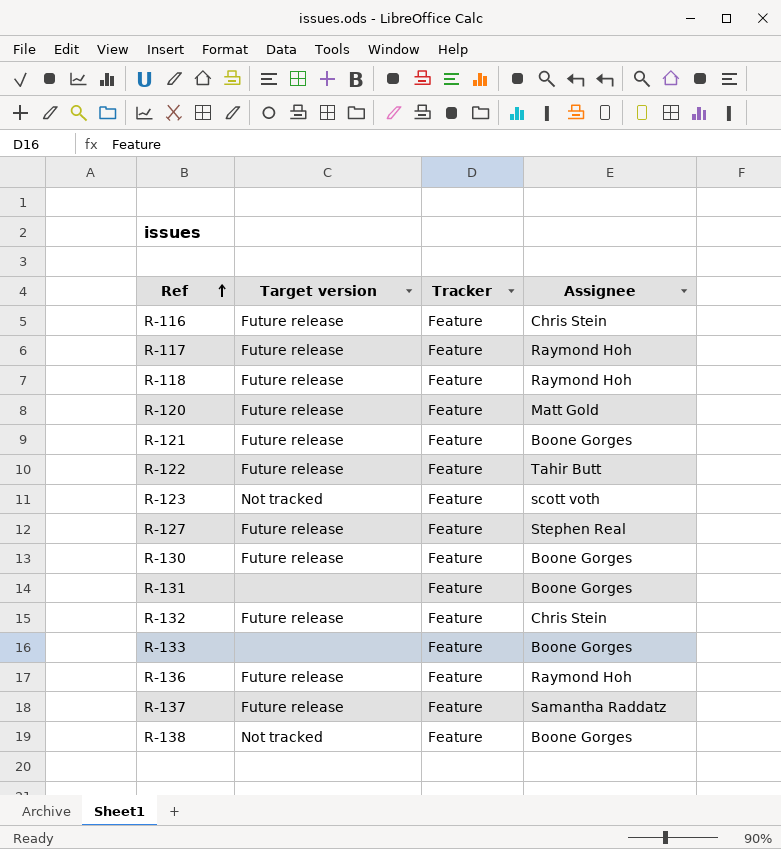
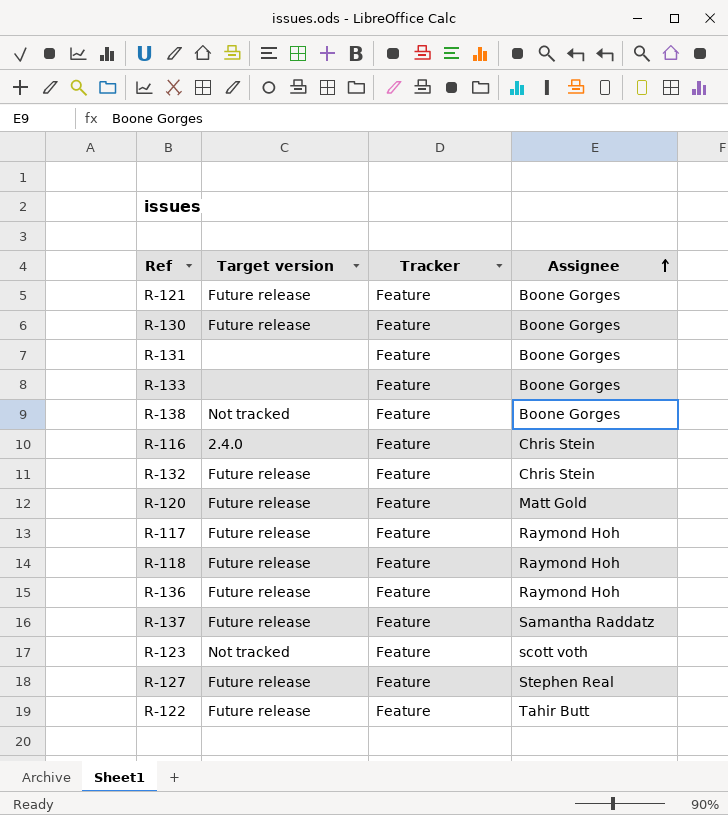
row order: Ref ascending -> Assignee ascending
R-116 | Target version: Future release -> 2.4.0

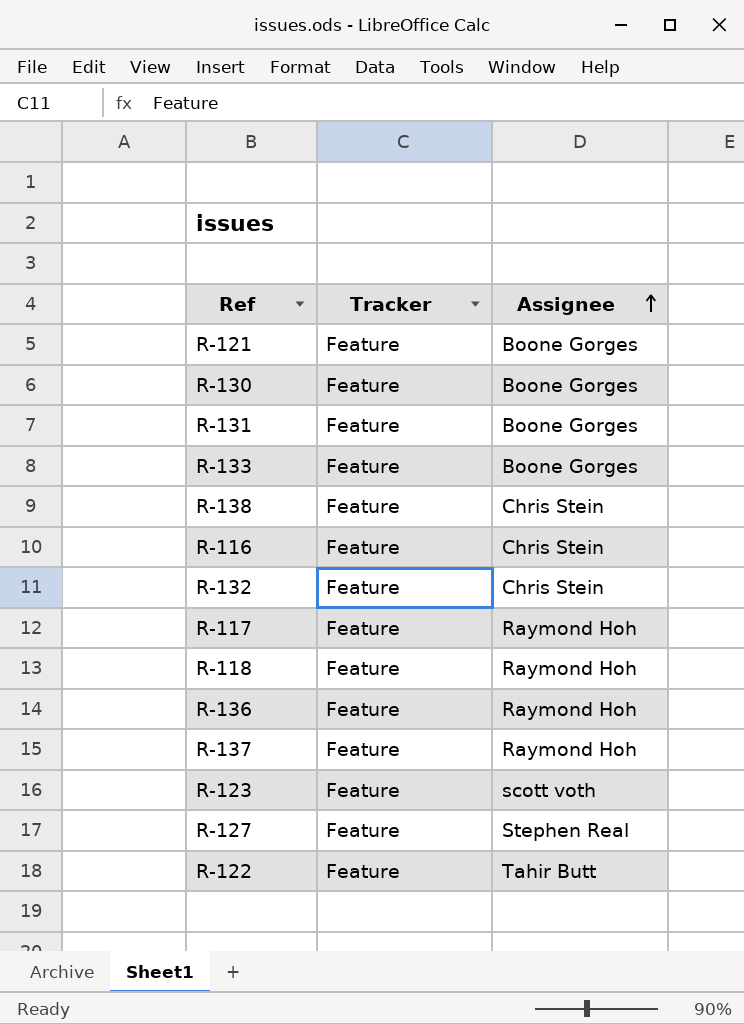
column Target version | position: 2 -> none
row R-120: Future release | Feature | Matt Gold -> none
R-138 | Assignee: Boone Gorges -> Chris Stein
R-137 | Assignee: Samantha Raddatz -> Raymond Hoh

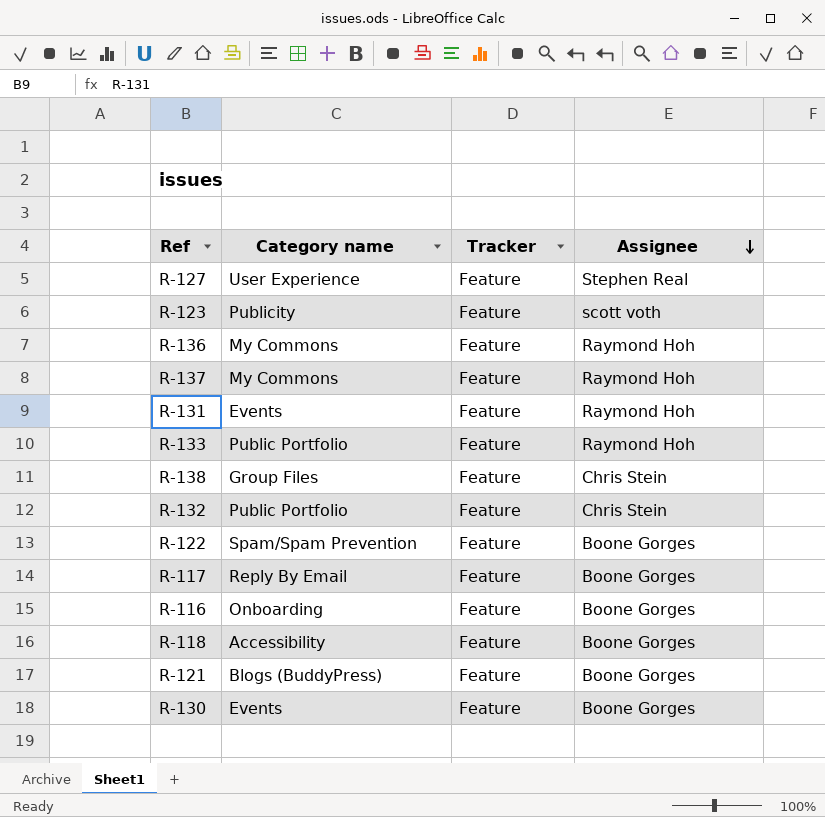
row order: Assignee ascending -> Assignee descending
column Category name | position: none -> 2
R-131 | Assignee: Boone Gorges -> Raymond Hoh
R-133 | Assignee: Boone Gorges -> Raymond Hoh
R-122 | Assignee: Tahir Butt -> Boone Gorges
R-117 | Assignee: Raymond Hoh -> Boone Gorges
R-116 | Assignee: Chris Stein -> Boone Gorges
R-118 | Assignee: Raymond Hoh -> Boone Gorges

